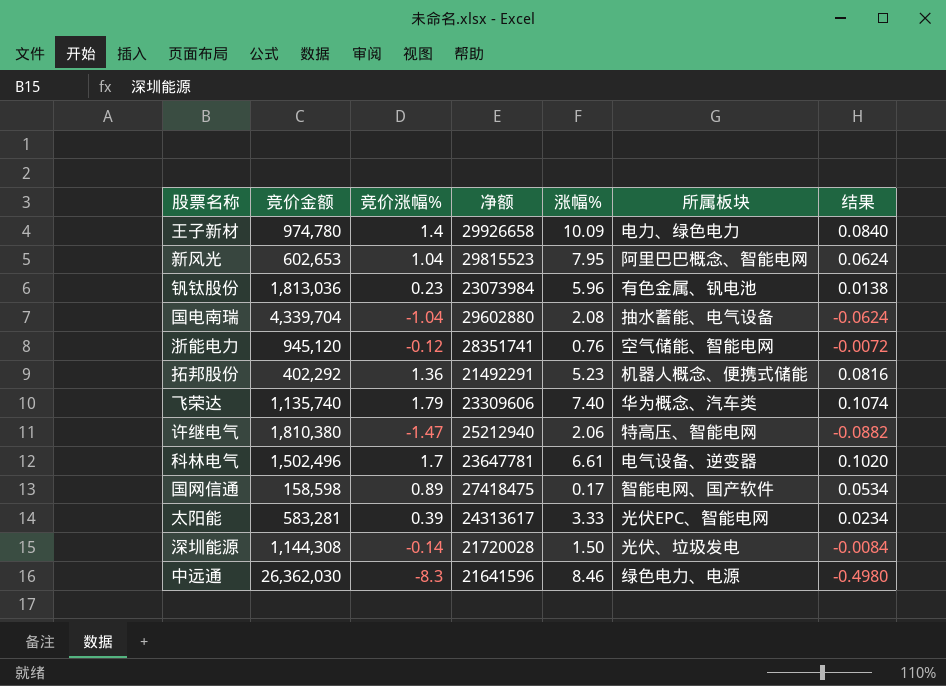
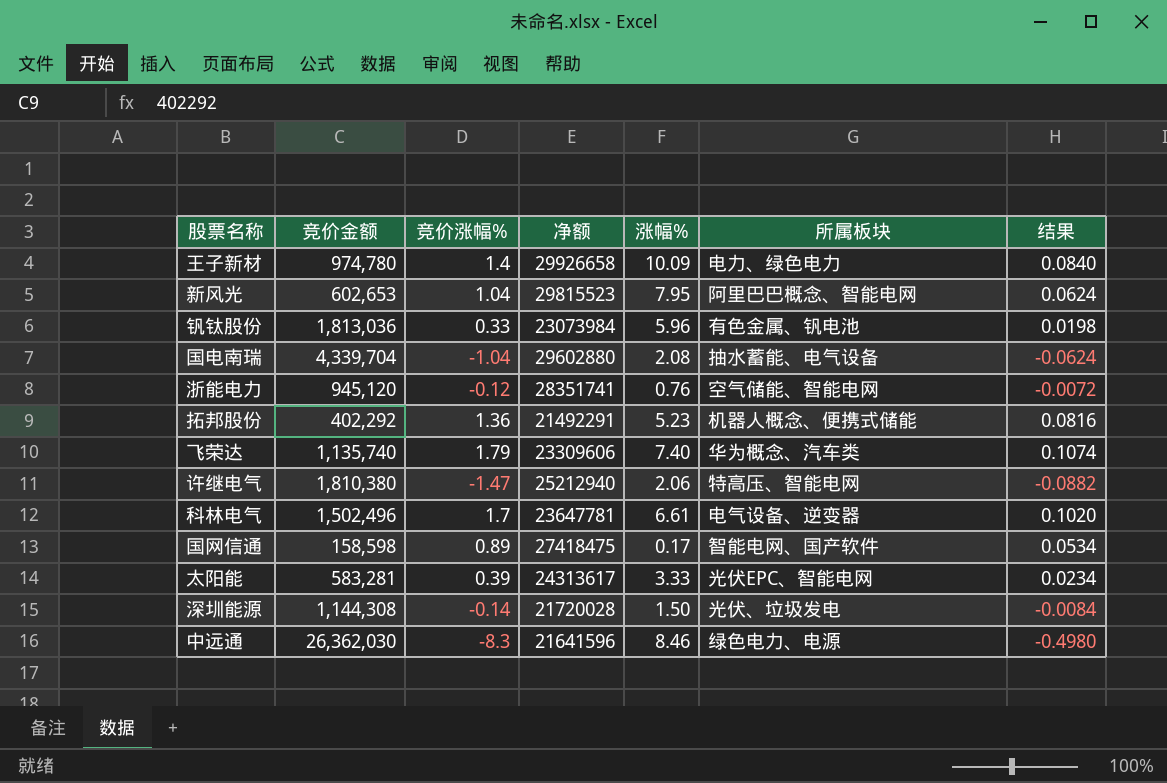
钒钛股份 | 竞价涨幅%: 0.23 -> 0.33
钒钛股份 | 结果: 0.0138 -> 0.0198

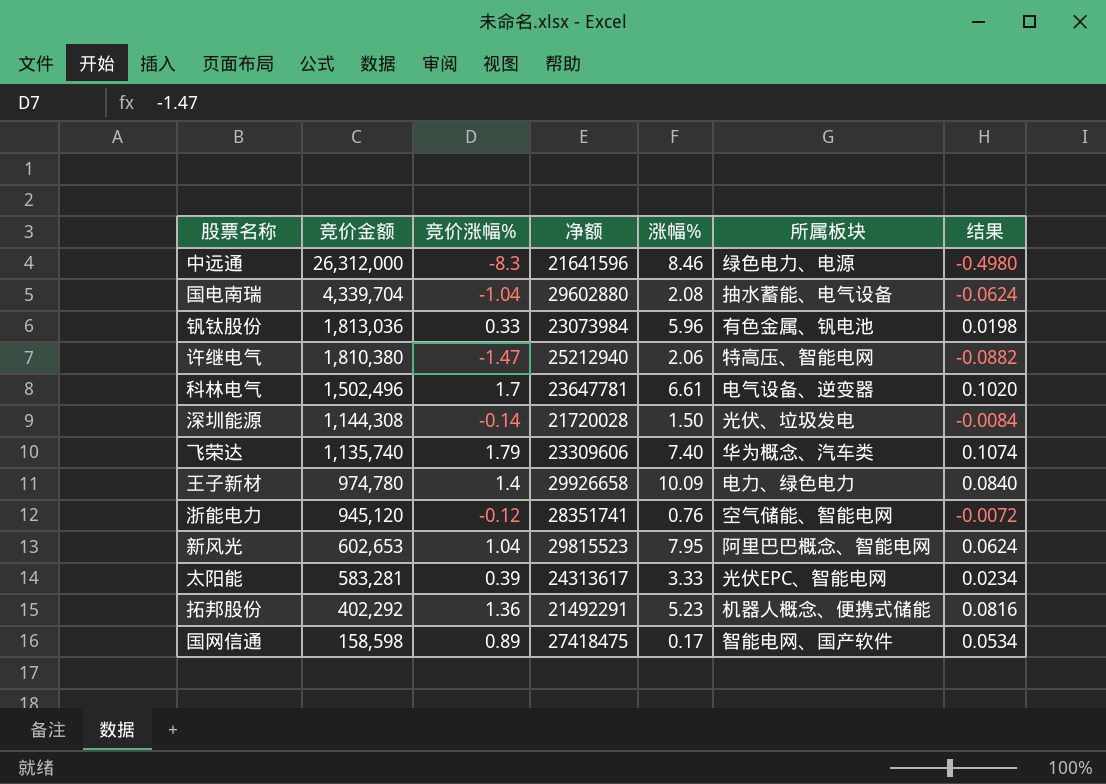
row order: none -> 竞价金额 descending
中远通 | 竞价金额: 26,362,030 -> 26,312,000

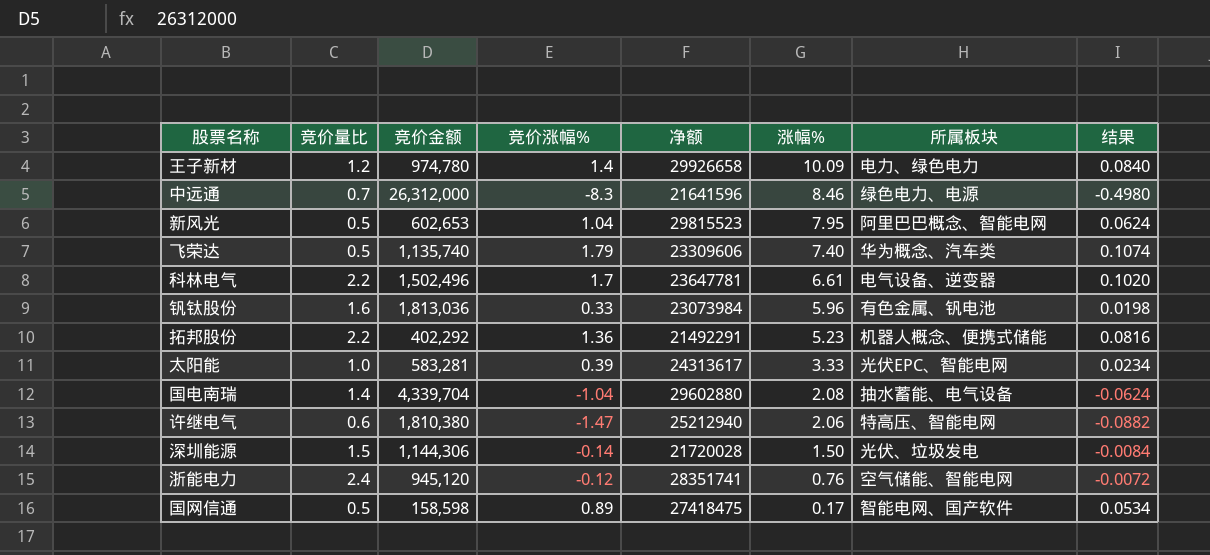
row order: 竞价金额 descending -> 涨幅% descending
column 竞价量比 | position: none -> 2
深圳能源 | 竞价金额: 1,144,308 -> 1,144,306

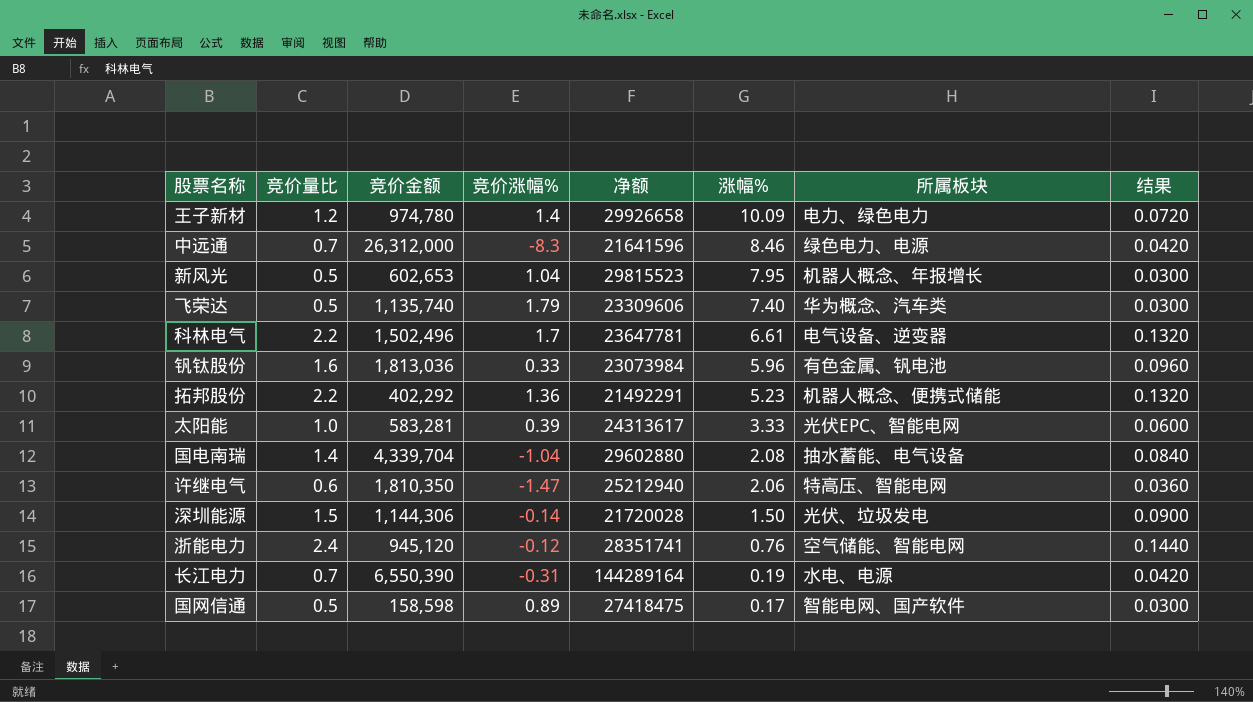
column 结果 | formula: [竞价涨幅%] * 0.06 -> [竞价量比] * 0.06
新风光 | 所属板块: 阿里巴巴概念、智能电网 -> 机器人概念、年报增长
许继电气 | 竞价金额: 1,810,380 -> 1,810,350
row 长江电力: none -> 0.7 | 6,550,390 | -0.31 | 144289164 | 0.19 | 水电、电源 | 0.0420

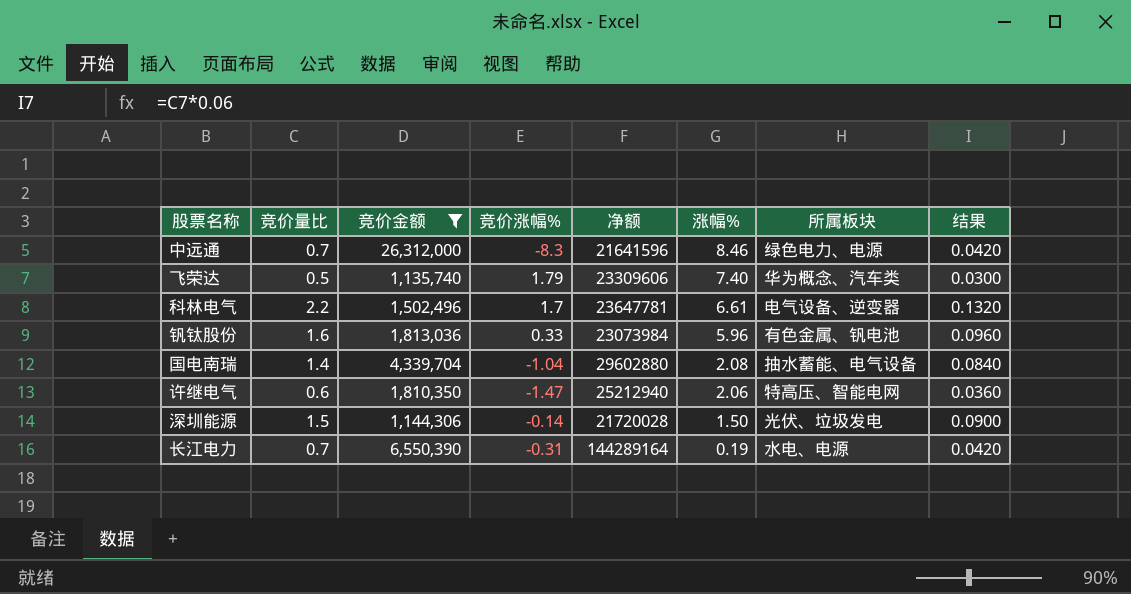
filter: none -> 竞价金额 >= 1,135,740

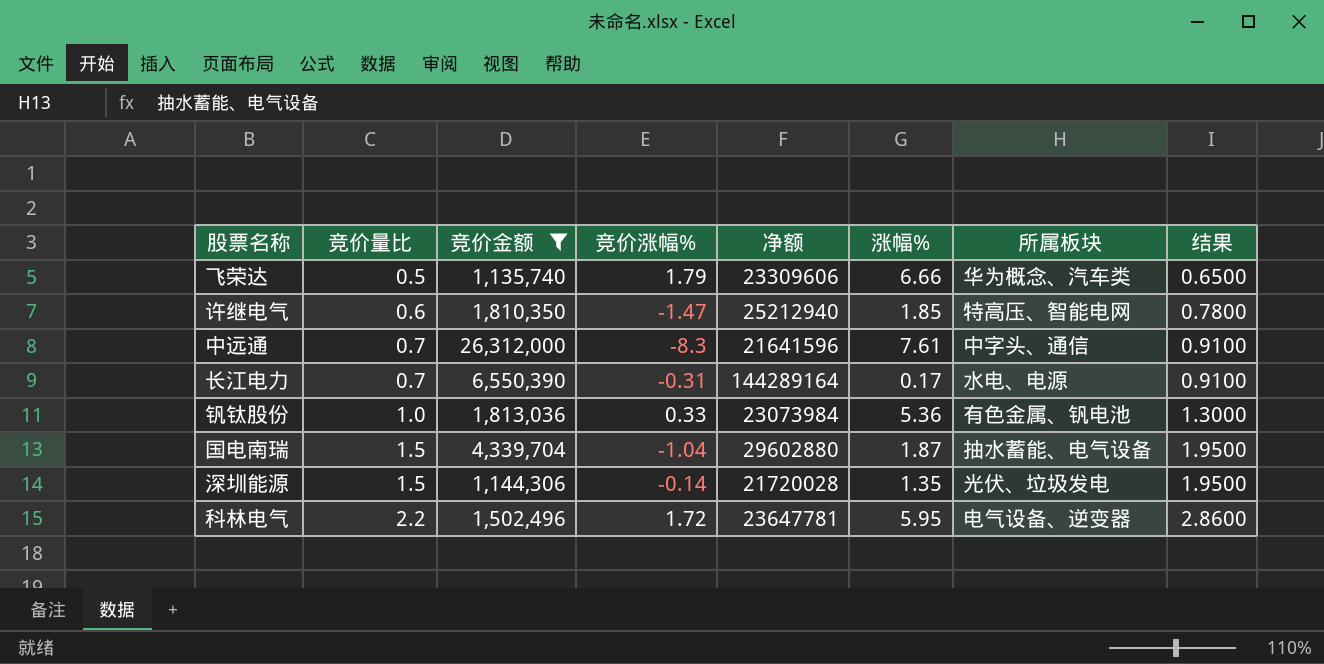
row order: 涨幅% descending -> 竞价量比 ascending
column 结果 | formula: [竞价量比] * 0.06 -> [竞价量比] * 1.3
飞荣达 | 涨幅%: 7.40 -> 6.66
许继电气 | 涨幅%: 2.06 -> 1.85
中远通 | 涨幅%: 8.46 -> 7.61
中远通 | 所属板块: 绿色电力、电源 -> 中字头、通信
长江电力 | 涨幅%: 0.19 -> 0.17
钒钛股份 | 竞价量比: 1.6 -> 1.0
钒钛股份 | 涨幅%: 5.96 -> 5.36
国电南瑞 | 竞价量比: 1.4 -> 1.5
国电南瑞 | 涨幅%: 2.08 -> 1.87
深圳能源 | 涨幅%: 1.50 -> 1.35
科林电气 | 竞价涨幅%: 1.7 -> 1.72
科林电气 | 涨幅%: 6.61 -> 5.95

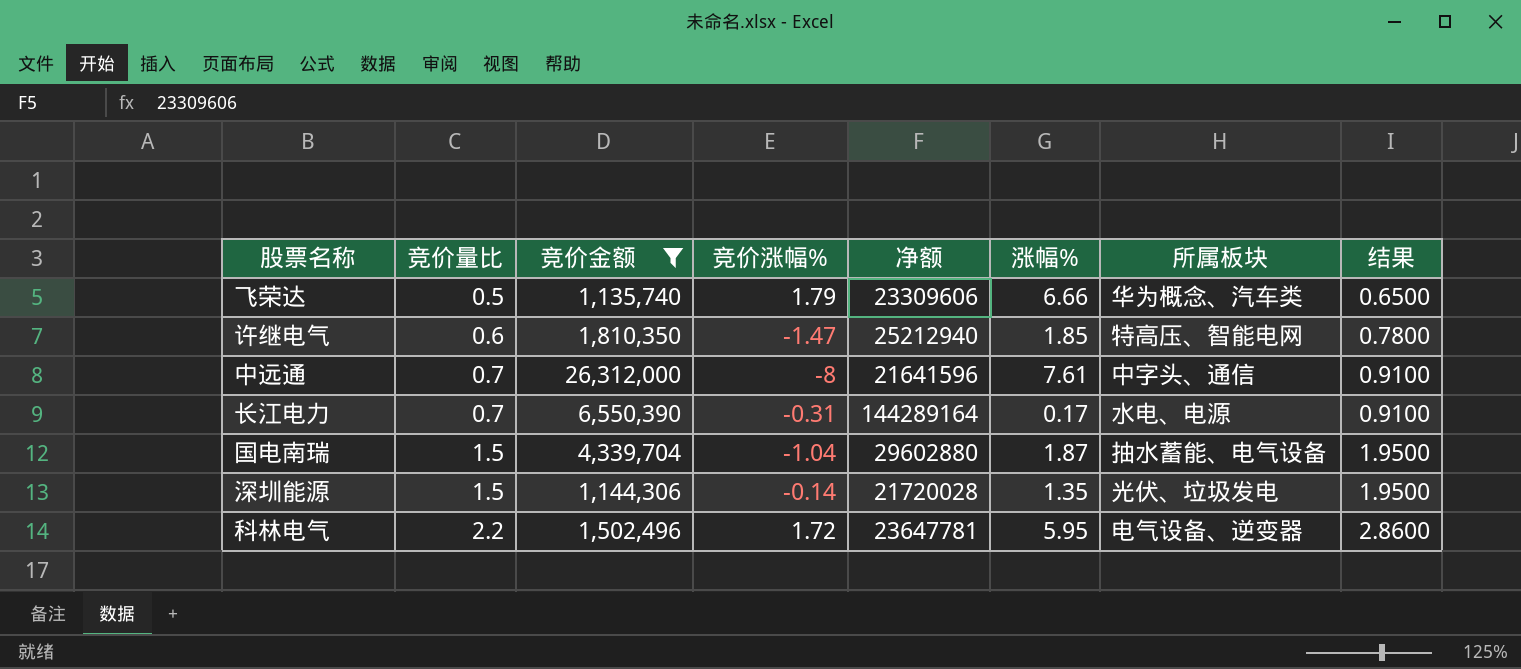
row 钒钛股份: 1.0 | 1,813,036 | 0.33 | 23073984 | 5.36 | 有色金属、钒电池 | 1.3000 -> none
中远通 | 竞价涨幅%: -8.3 -> -8

